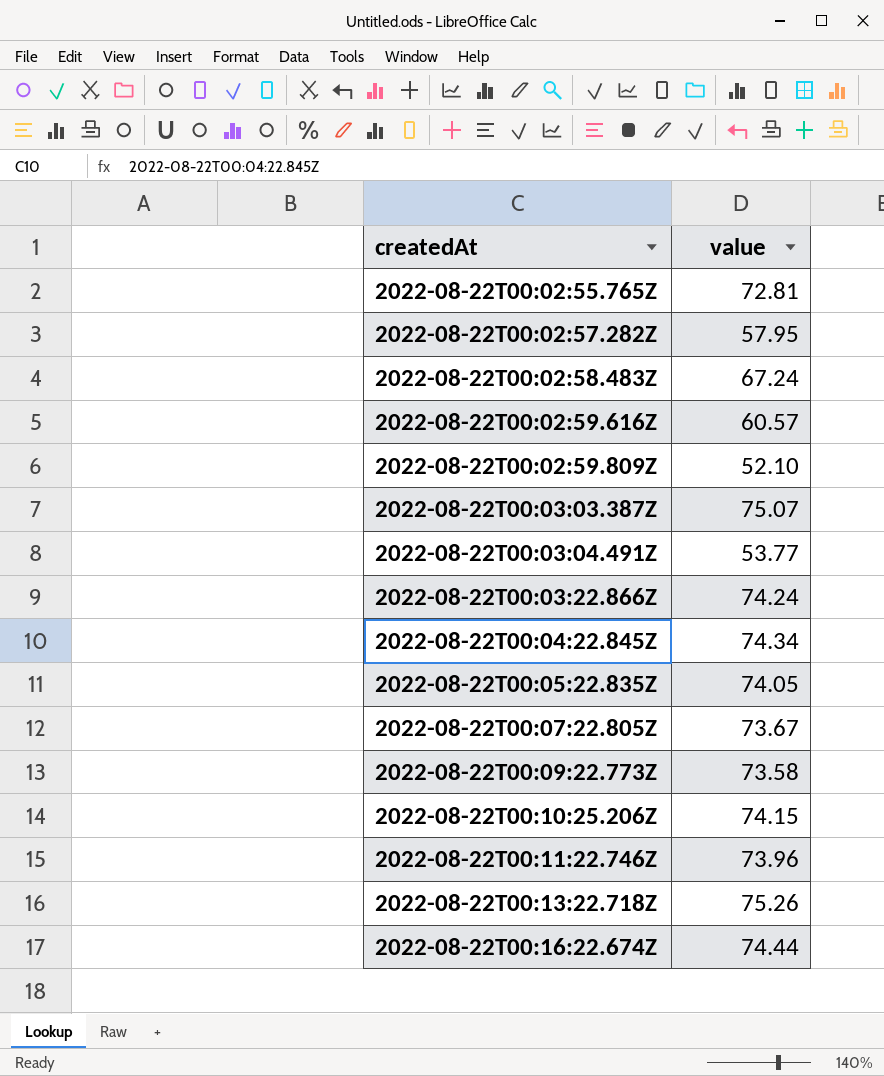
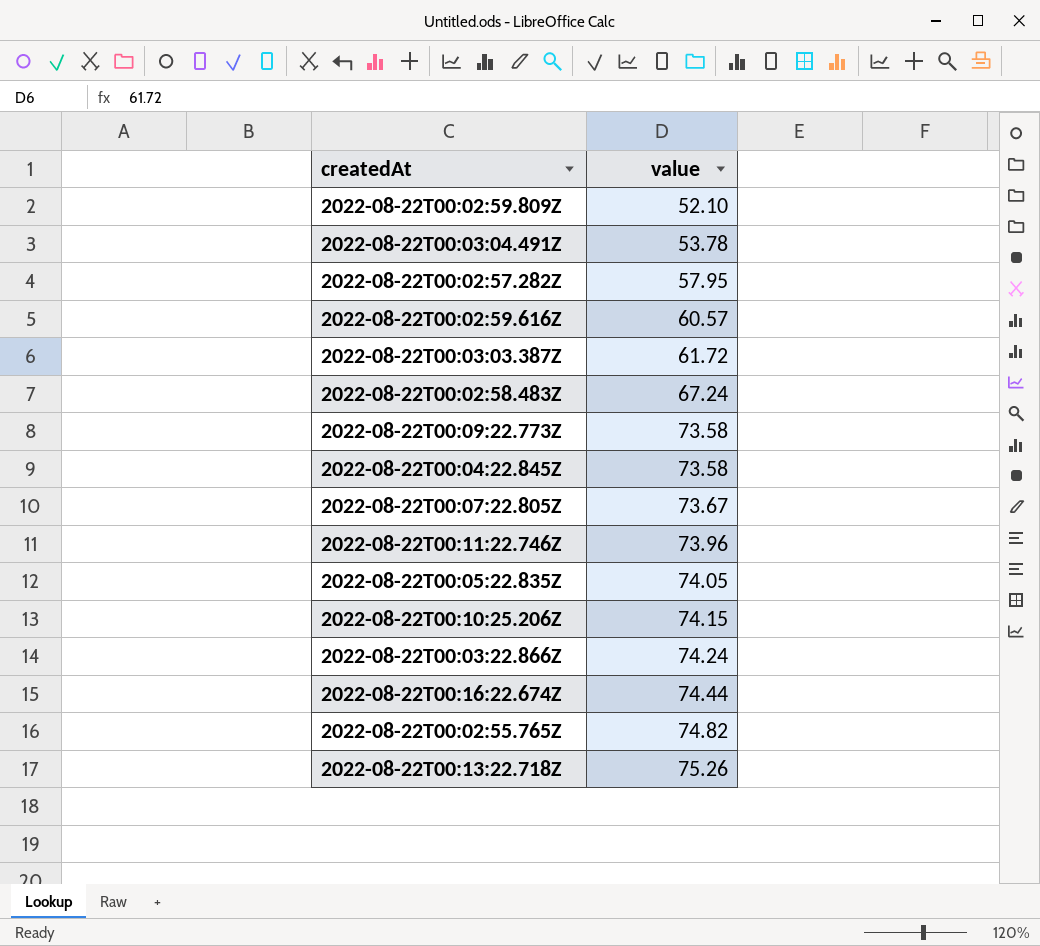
row order: createdAt ascending -> value ascending
2022-08-22T00:03:04.491Z | value: 53.77 -> 53.78
2022-08-22T00:03:03.387Z | value: 75.07 -> 61.72
2022-08-22T00:04:22.845Z | value: 74.34 -> 73.58
2022-08-22T00:02:55.765Z | value: 72.81 -> 74.82

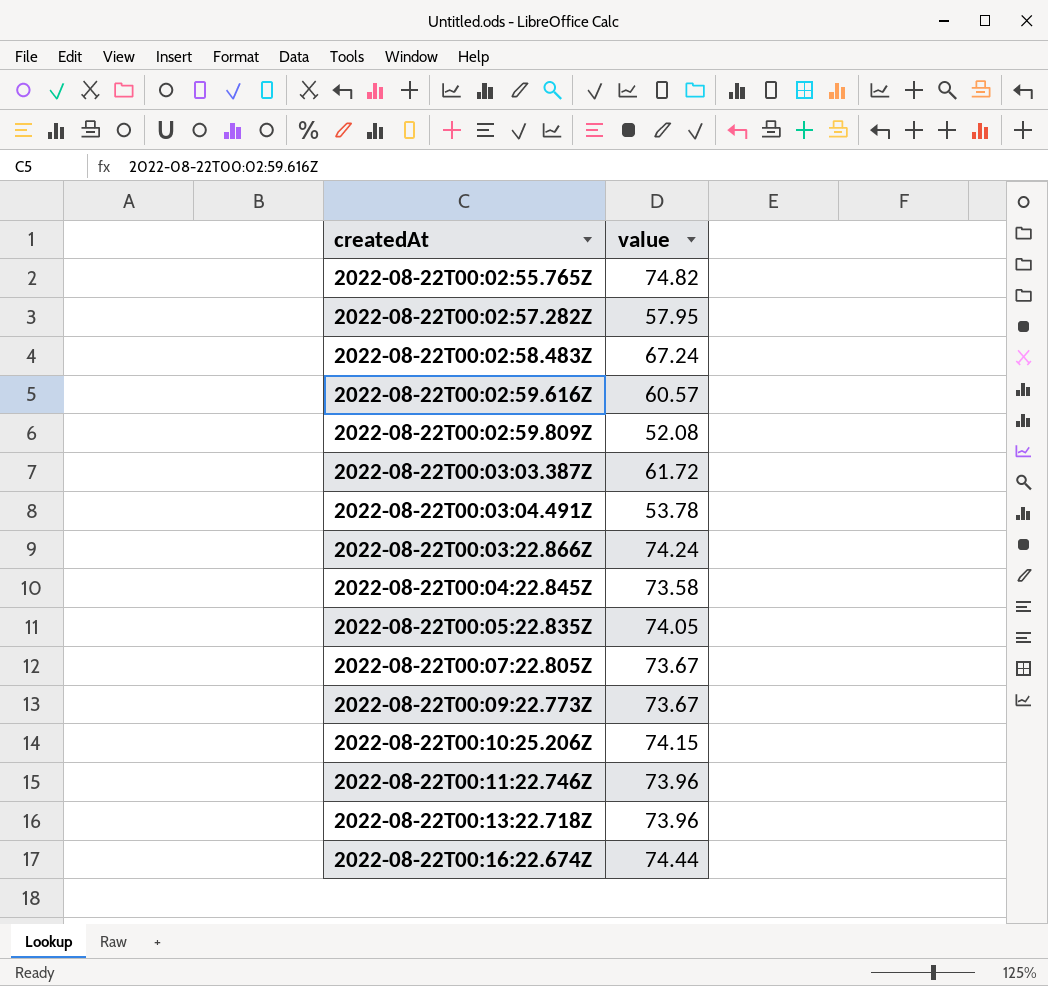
row order: value ascending -> createdAt ascending
2022-08-22T00:02:59.809Z | value: 52.10 -> 52.08
2022-08-22T00:09:22.773Z | value: 73.58 -> 73.67
2022-08-22T00:13:22.718Z | value: 75.26 -> 73.96

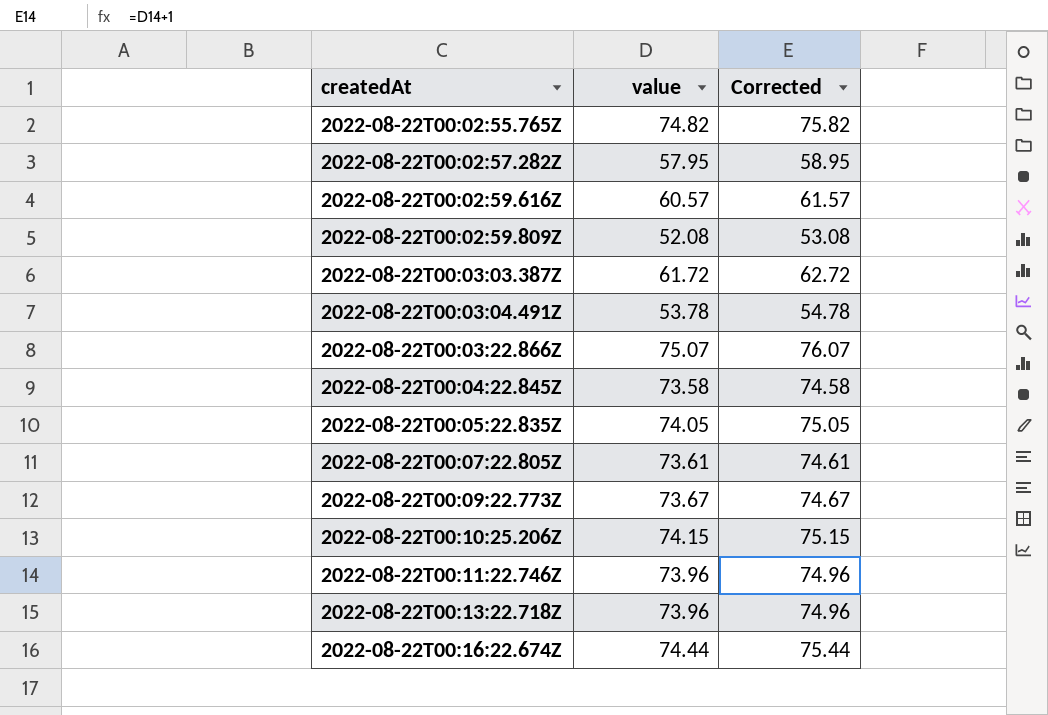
column Corrected | formula: none -> [value] + 1
row 2022-08-22T00:02:58.483Z: 67.24 -> none
2022-08-22T00:03:22.866Z | value: 74.24 -> 75.07
2022-08-22T00:07:22.805Z | value: 73.67 -> 73.61

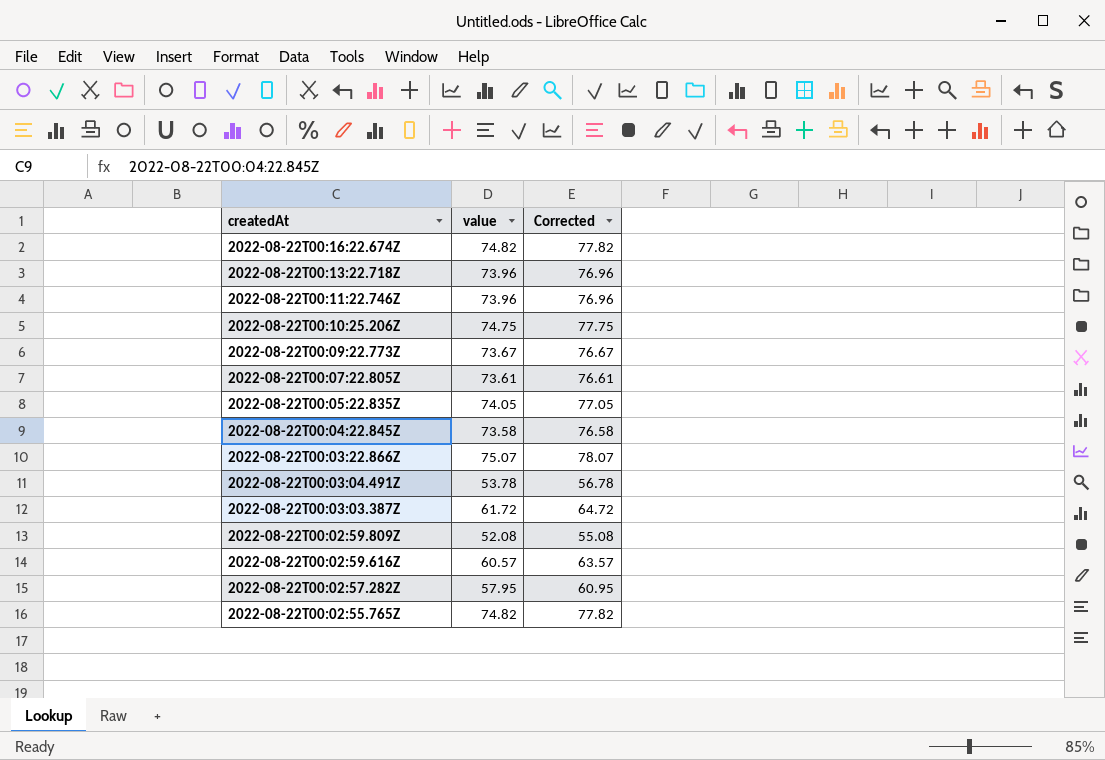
row order: createdAt ascending -> createdAt descending
column Corrected | formula: [value] + 1 -> [value] + 3
2022-08-22T00:16:22.674Z | value: 74.44 -> 74.82
2022-08-22T00:10:25.206Z | value: 74.15 -> 74.75

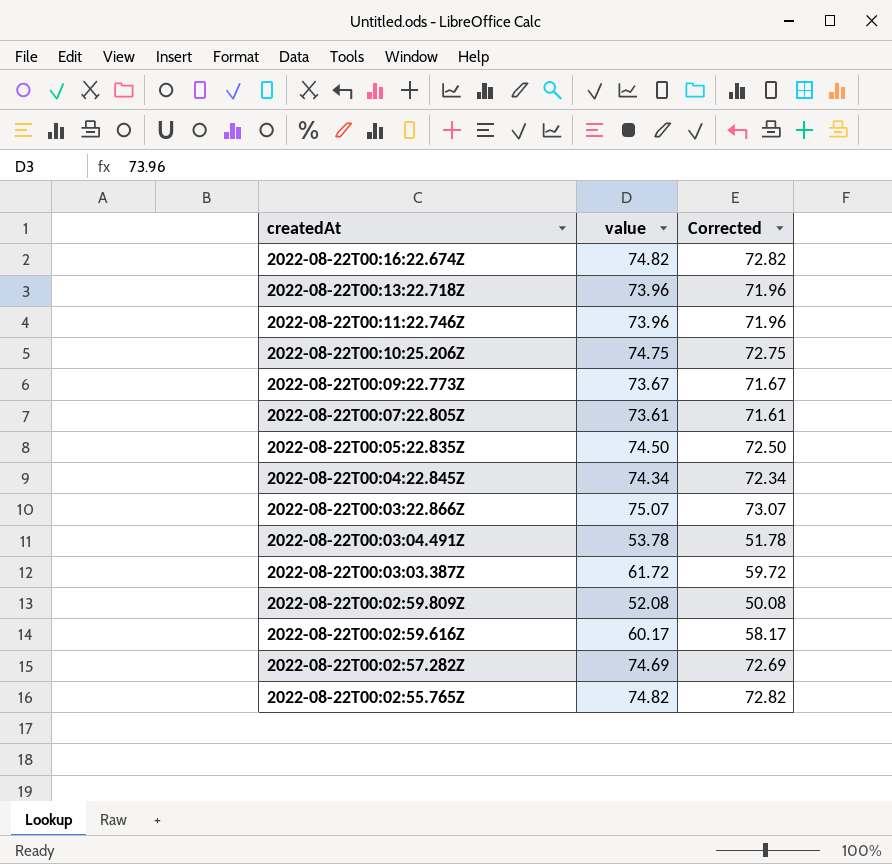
column Corrected | formula: [value] + 3 -> [value] - 2
2022-08-22T00:05:22.835Z | value: 74.05 -> 74.50
2022-08-22T00:04:22.845Z | value: 73.58 -> 74.34
2022-08-22T00:02:59.616Z | value: 60.57 -> 60.17
2022-08-22T00:02:57.282Z | value: 57.95 -> 74.69

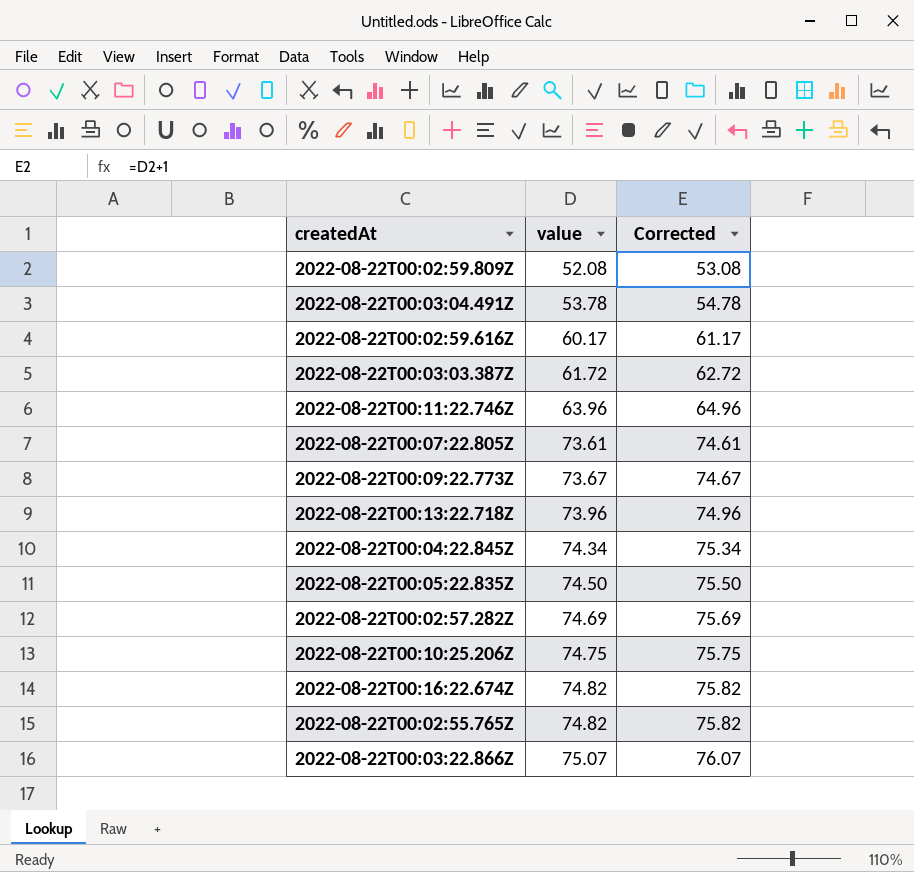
row order: createdAt descending -> value ascending
column Corrected | formula: [value] - 2 -> [value] + 1
2022-08-22T00:11:22.746Z | value: 73.96 -> 63.96

